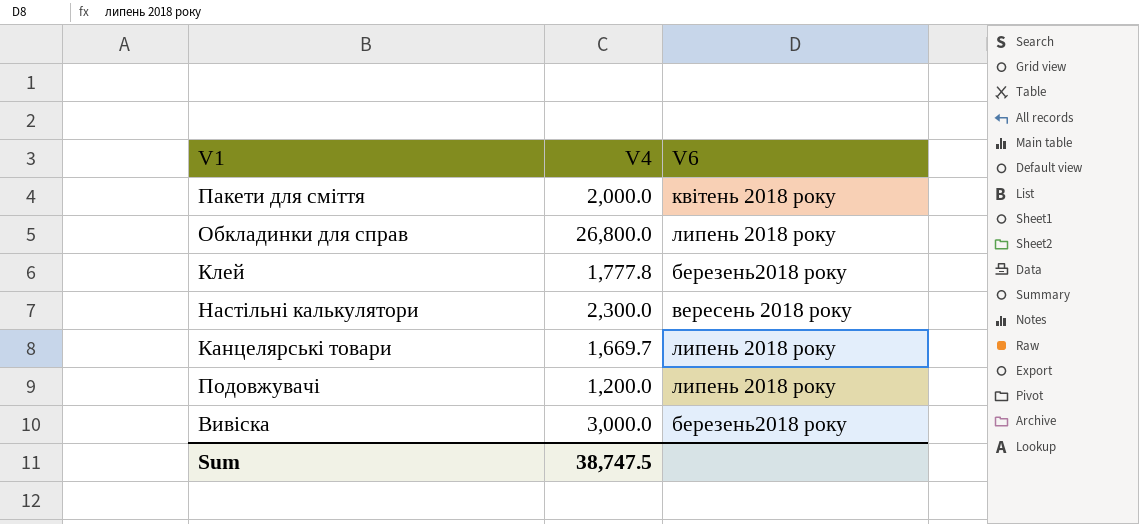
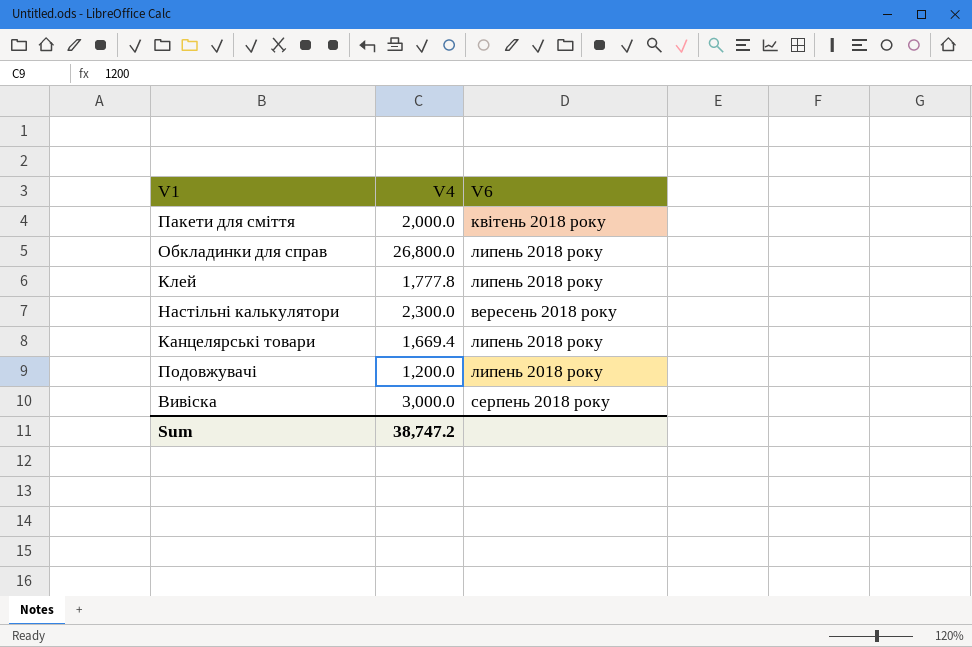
Клей | V6: березень2018 року -> липень 2018 року
Канцелярські товари | V4: 1,669.7 -> 1,669.4
Вивіска | V6: березень2018 року -> серпень 2018 року
Sum | V4: 38,747.5 -> 38,747.2

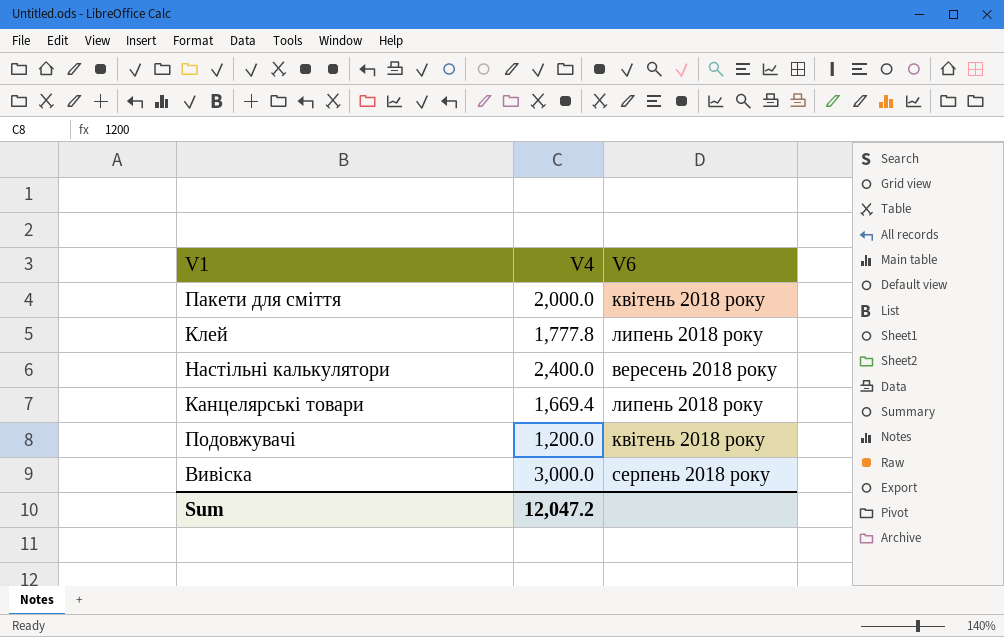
row Обкладинки для справ: 26,800.0 | липень 2018 року -> none
Настільні калькулятори | V4: 2,300.0 -> 2,400.0
Подовжувачі | V6: липень 2018 року -> квітень 2018 року
Sum | V4: 38,747.2 -> 12,047.2

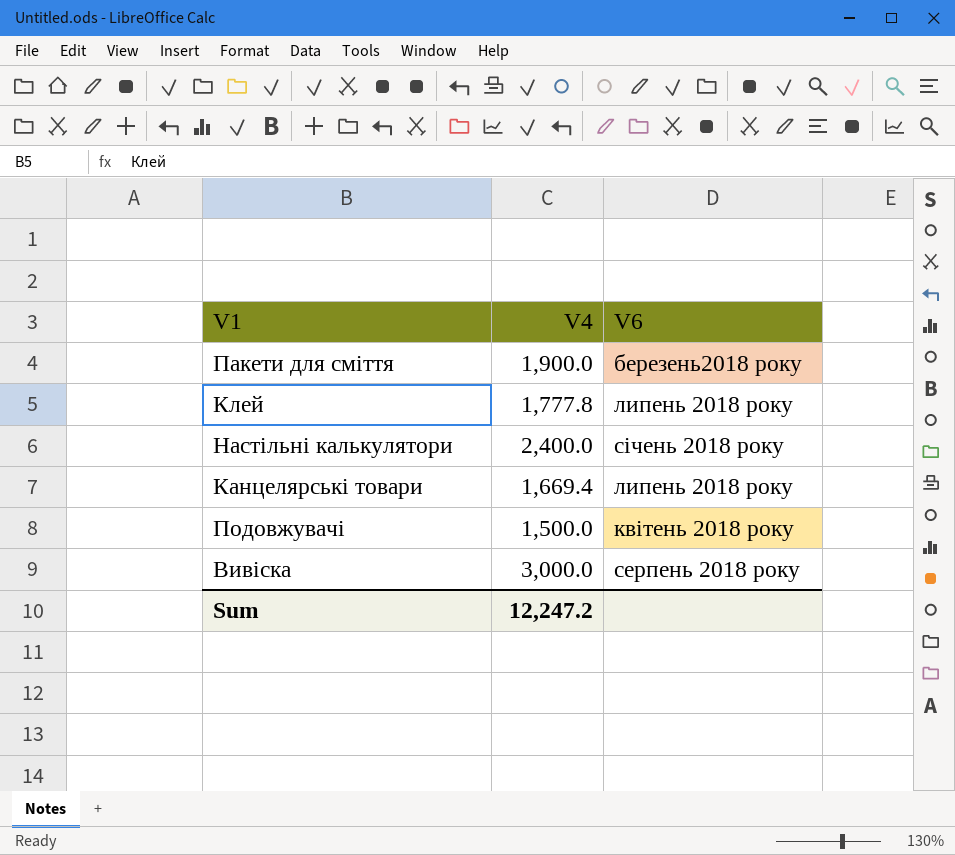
Пакети для сміття | V4: 2,000.0 -> 1,900.0
Пакети для сміття | V6: квітень 2018 року -> березень2018 року
Настільні калькулятори | V6: вересень 2018 року -> січень 2018 року
Подовжувачі | V4: 1,200.0 -> 1,500.0
Sum | V4: 12,047.2 -> 12,247.2

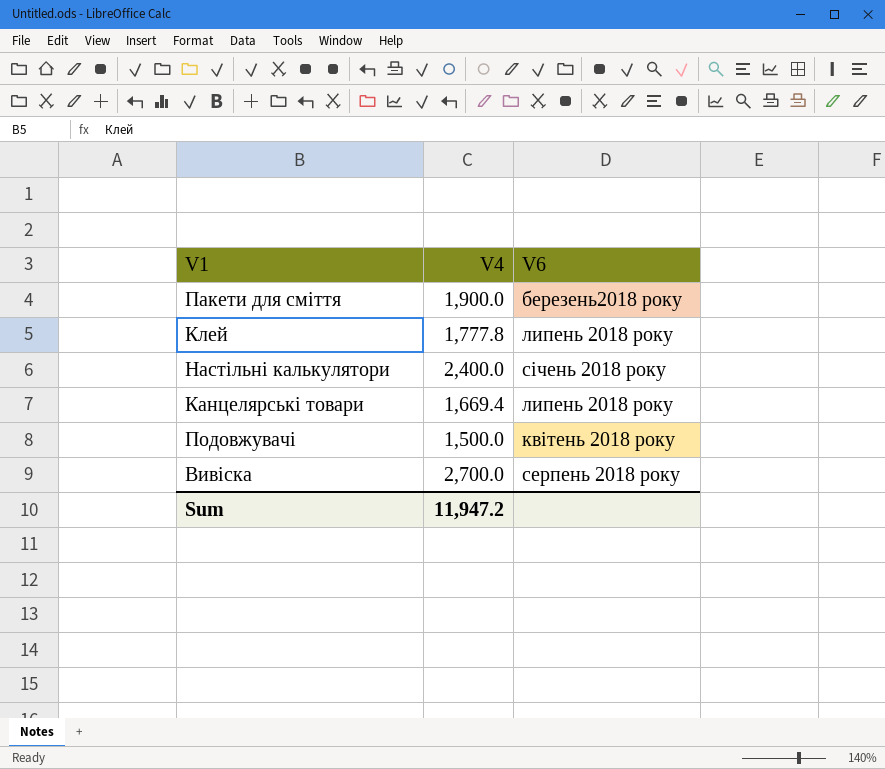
Вивіска | V4: 3,000.0 -> 2,700.0
Sum | V4: 12,247.2 -> 11,947.2

